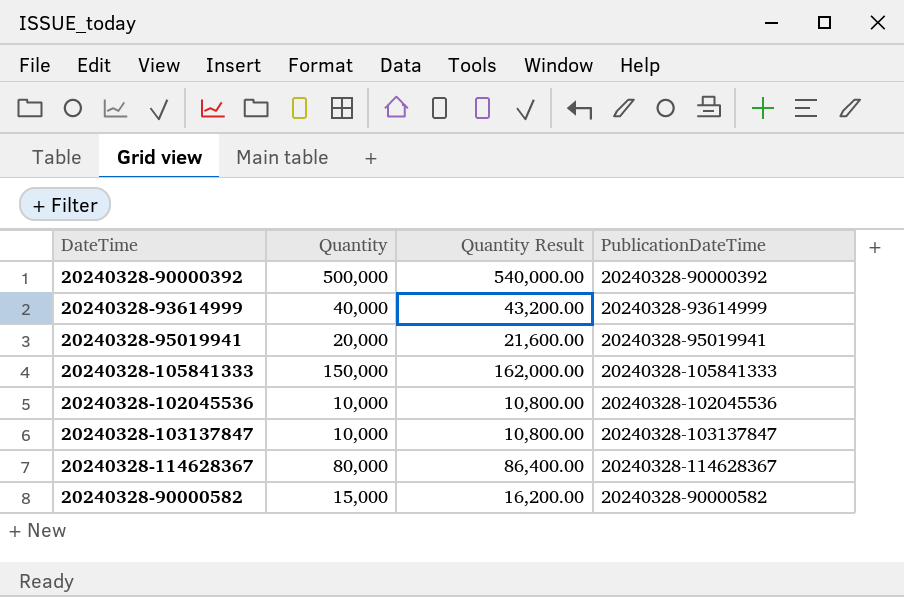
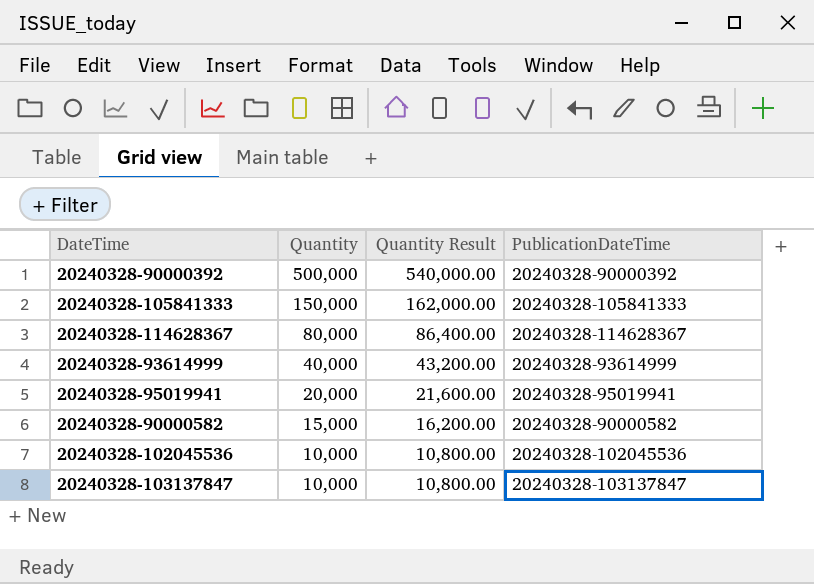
row order: none -> Quantity descending

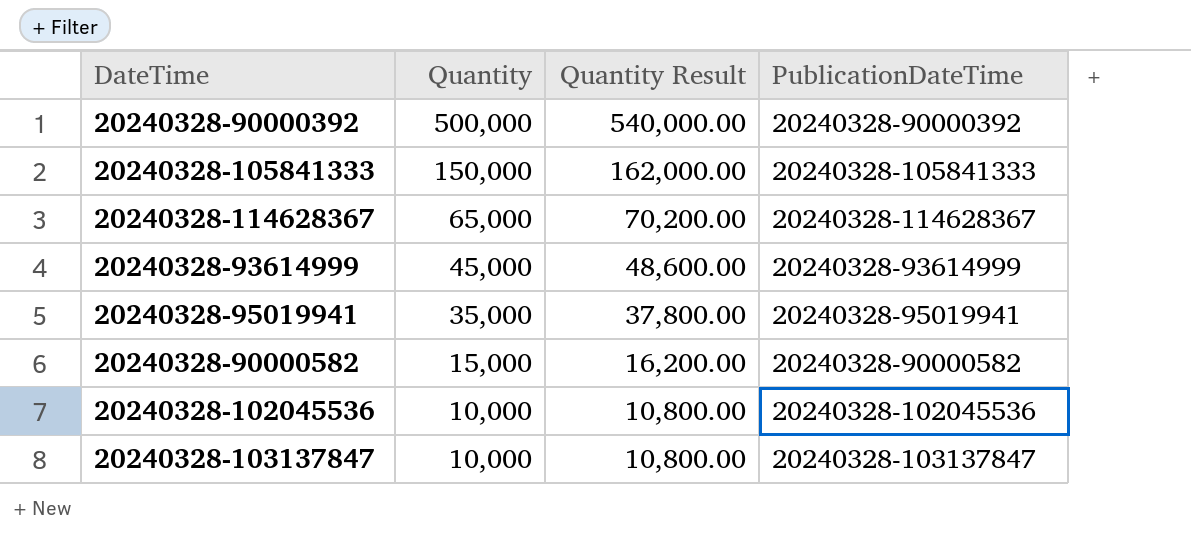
20240328-114628367 | Quantity: 80,000 -> 65,000
20240328-114628367 | Quantity Result: 86,400.00 -> 70,200.00
20240328-93614999 | Quantity: 40,000 -> 45,000
20240328-93614999 | Quantity Result: 43,200.00 -> 48,600.00
20240328-95019941 | Quantity: 20,000 -> 35,000
20240328-95019941 | Quantity Result: 21,600.00 -> 37,800.00

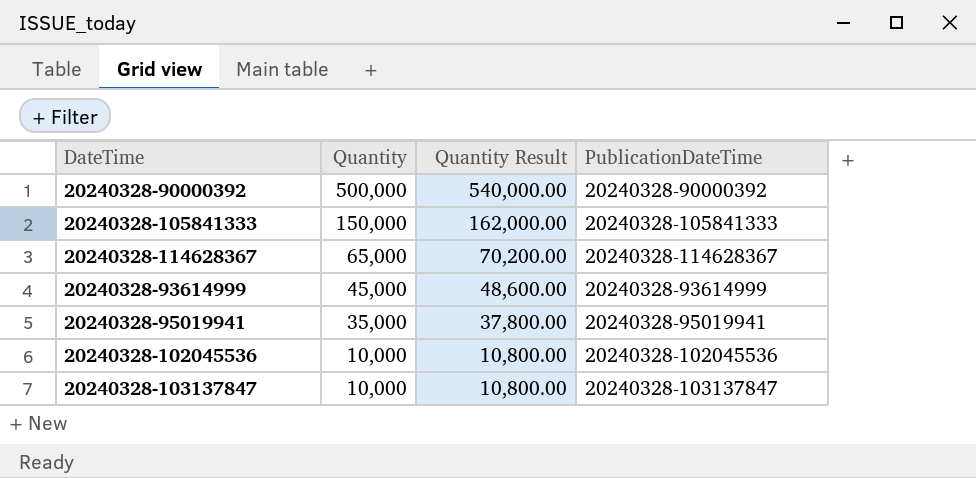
row 20240328-90000582: 15,000 | 16,200.00 | 20240328-90000582 -> none

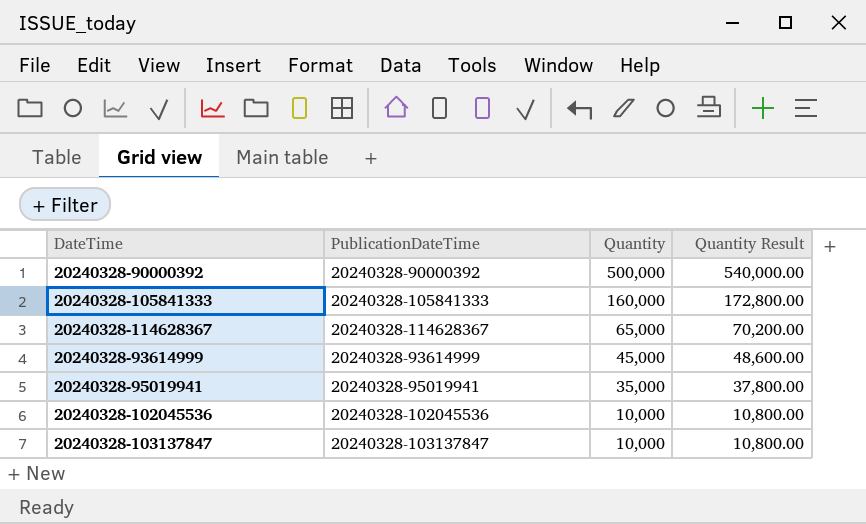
column PublicationDateTime | position: 4 -> 2
20240328-105841333 | Quantity: 150,000 -> 160,000
20240328-105841333 | Quantity Result: 162,000.00 -> 172,800.00

